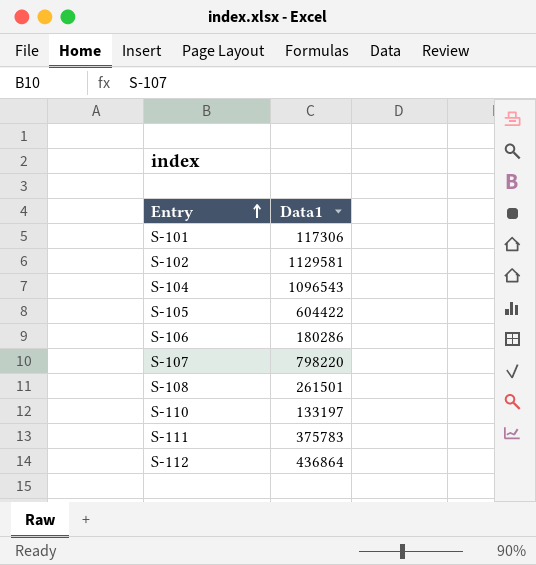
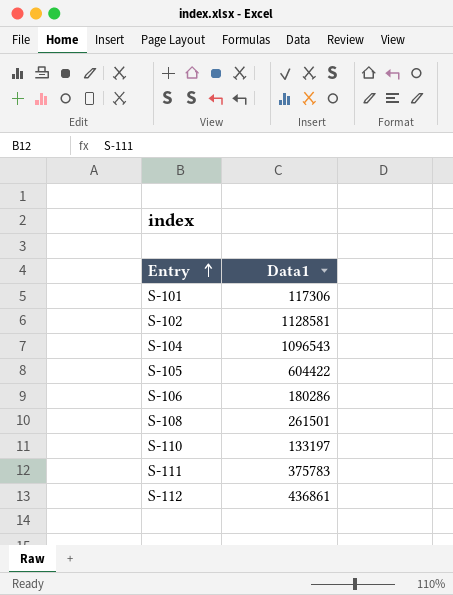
row S-107: 798220 -> none
S-102 | Data1: 1129581 -> 1128581
S-112 | Data1: 436864 -> 436861

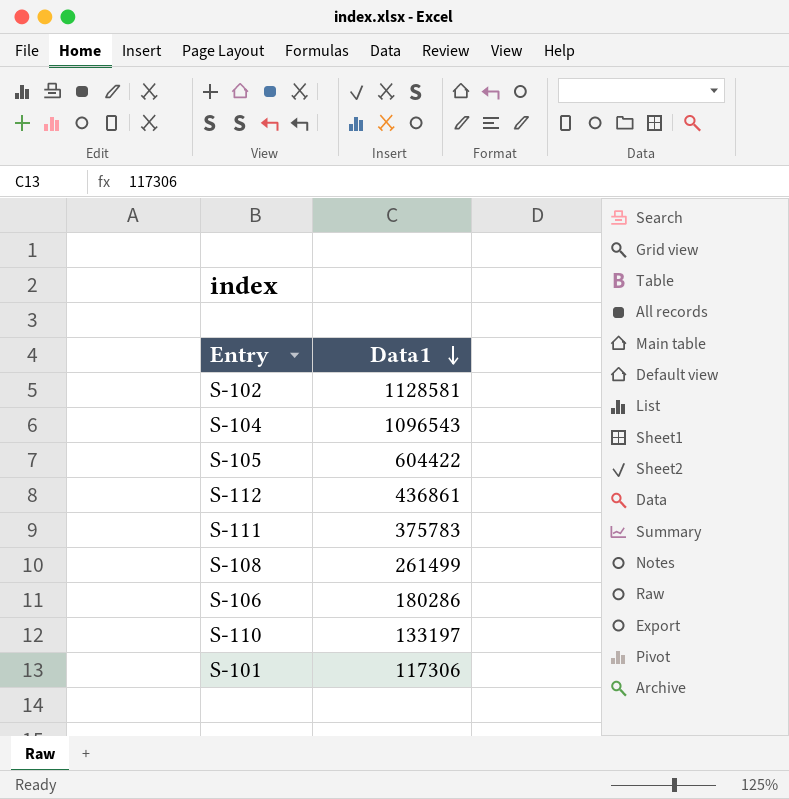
row order: Entry ascending -> Data1 descending
S-108 | Data1: 261501 -> 261499

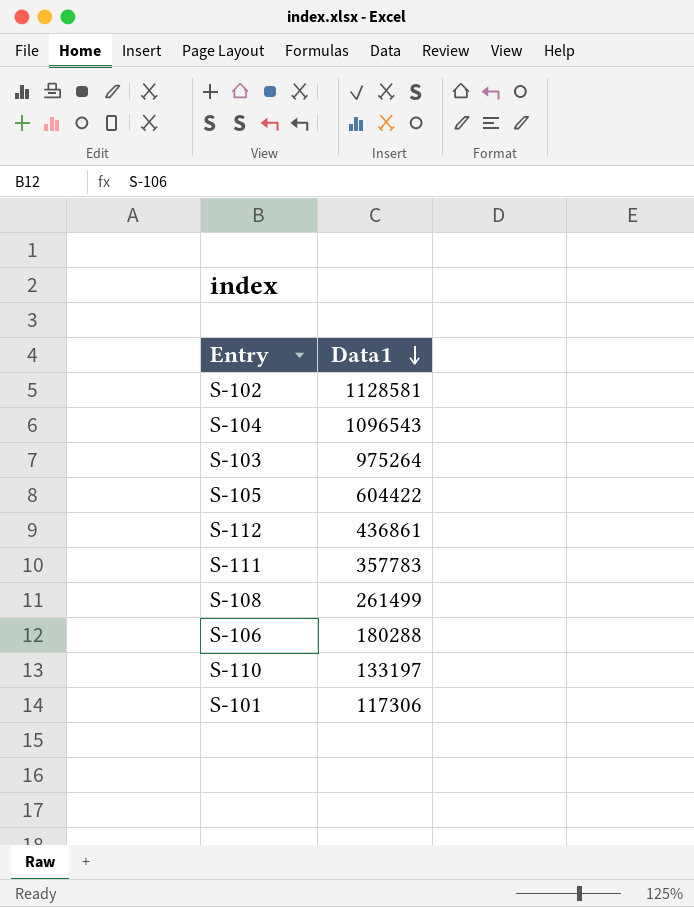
row S-103: none -> 975264
S-111 | Data1: 375783 -> 357783
S-106 | Data1: 180286 -> 180288

